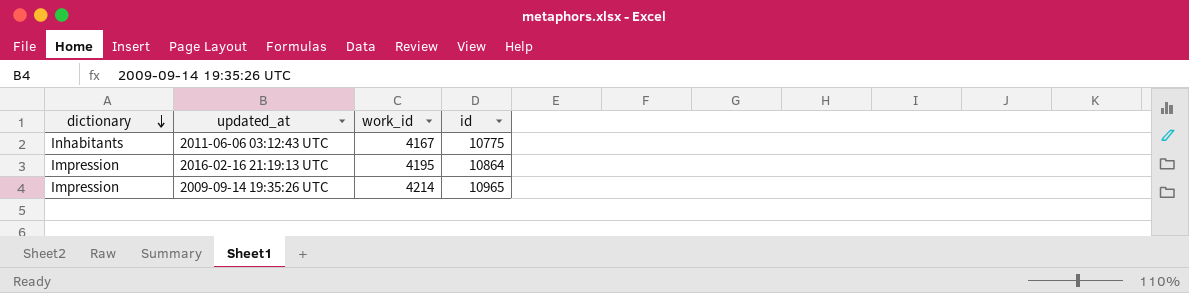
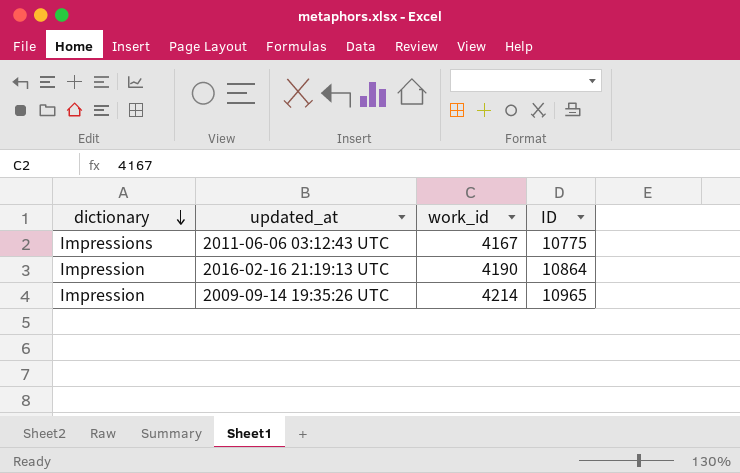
column name: id -> ID
2011-06-06 03:12:43 UTC | dictionary: Inhabitants -> Impressions
2016-02-16 21:19:13 UTC | work_id: 4195 -> 4190

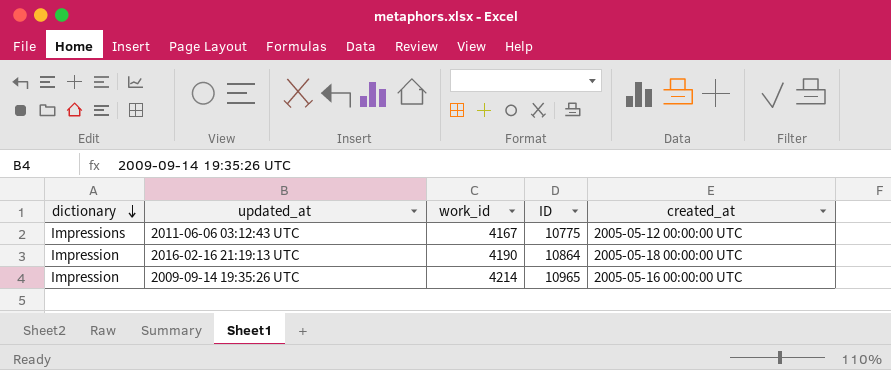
column created_at | position: none -> 5

